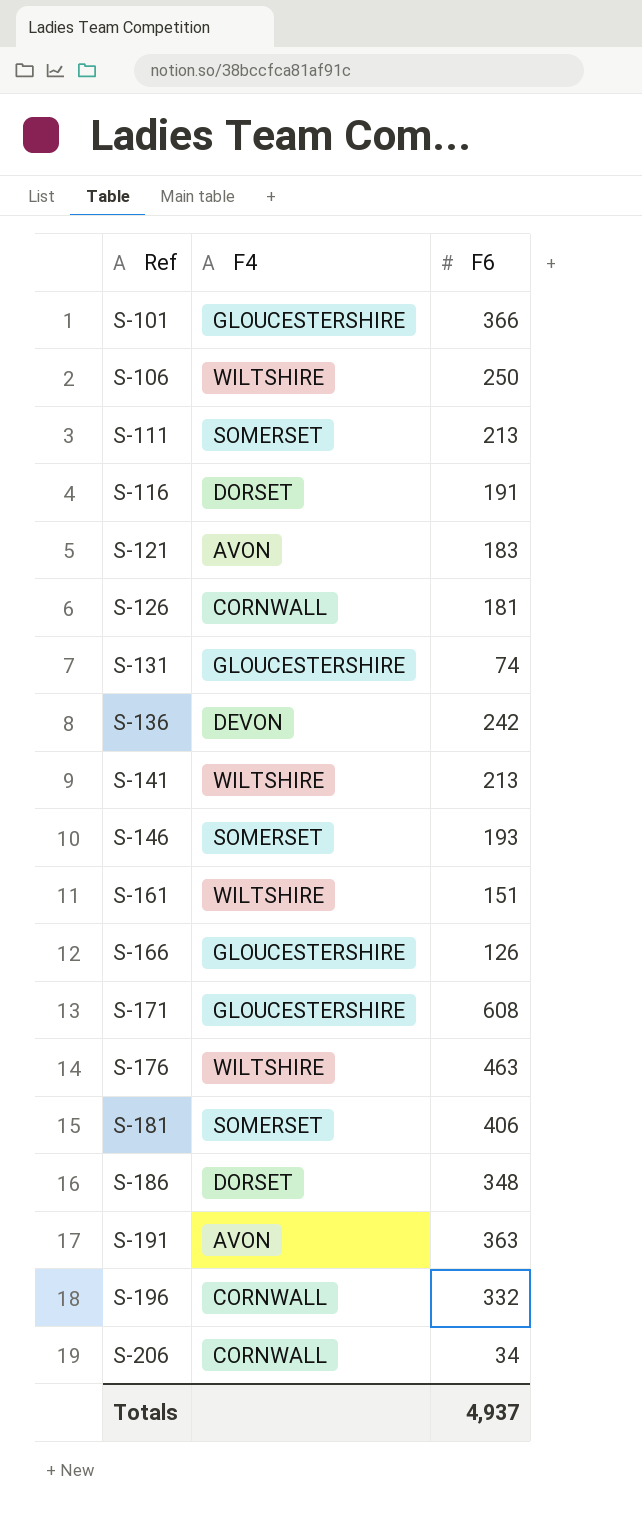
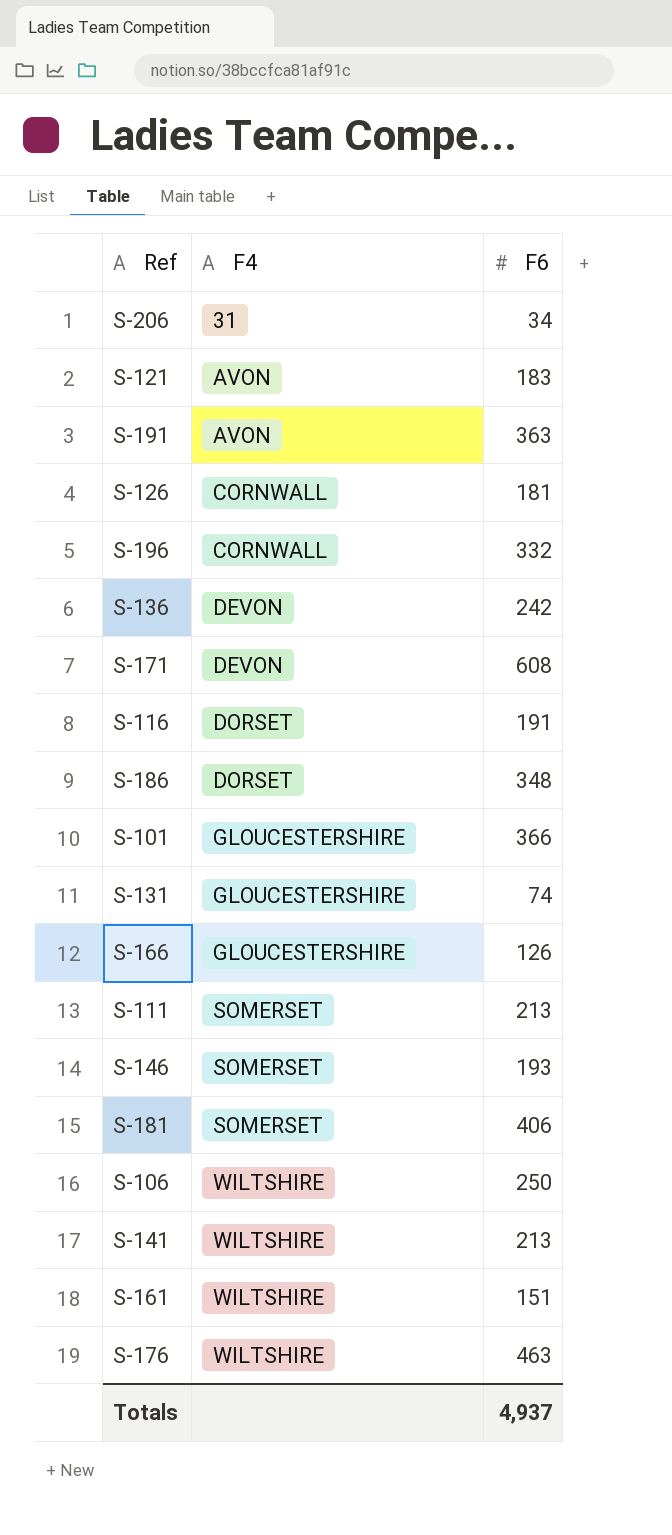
row order: Ref ascending -> F4 ascending
S-206 | F4: CORNWALL -> 31
S-171 | F4: GLOUCESTERSHIRE -> DEVON

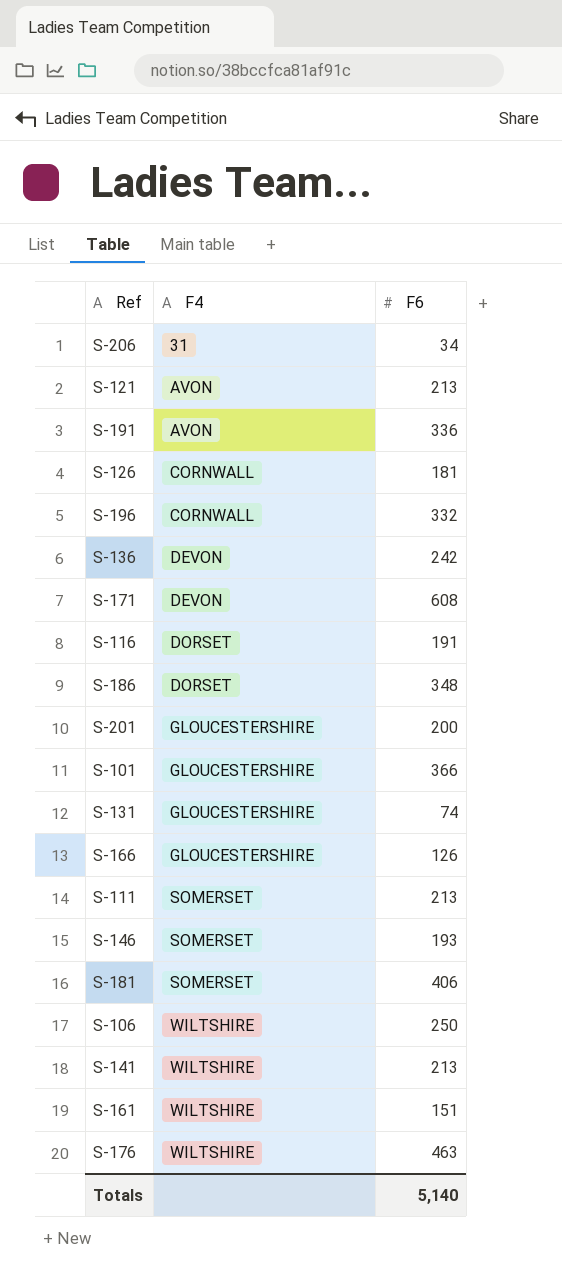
S-121 | F6: 183 -> 213
S-191 | F6: 363 -> 336
row S-201: none -> GLOUCESTERSHIRE | 200
Totals | F6: 4,937 -> 5,140

